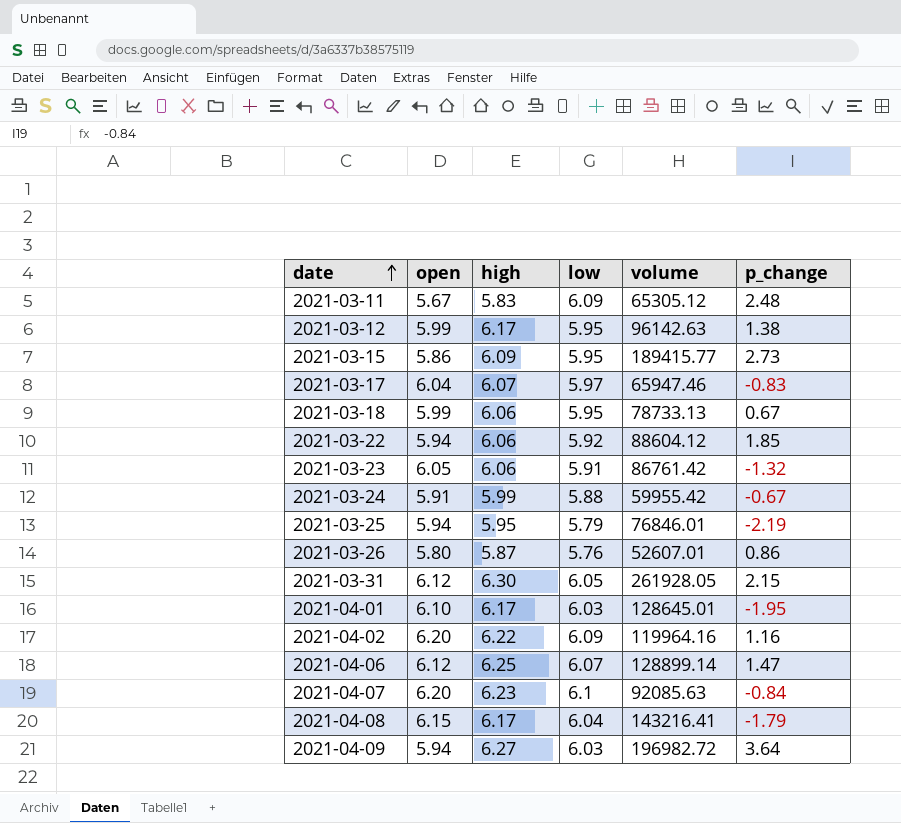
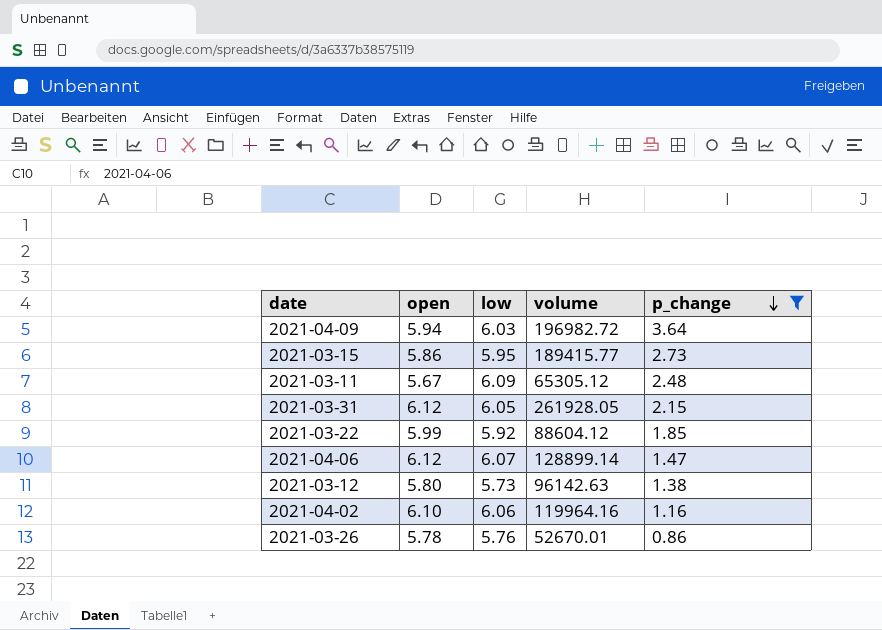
filter: none -> p_change >= 0.86
row order: date ascending -> p_change descending
column high | position: 3 -> none
2021-03-22 | open: 5.94 -> 5.99
2021-03-12 | open: 5.99 -> 5.80
2021-03-12 | low: 5.95 -> 5.73
2021-04-02 | open: 6.20 -> 6.10
2021-04-02 | low: 6.09 -> 6.06
2021-03-26 | open: 5.80 -> 5.78
2021-03-26 | volume: 52607.01 -> 52670.01

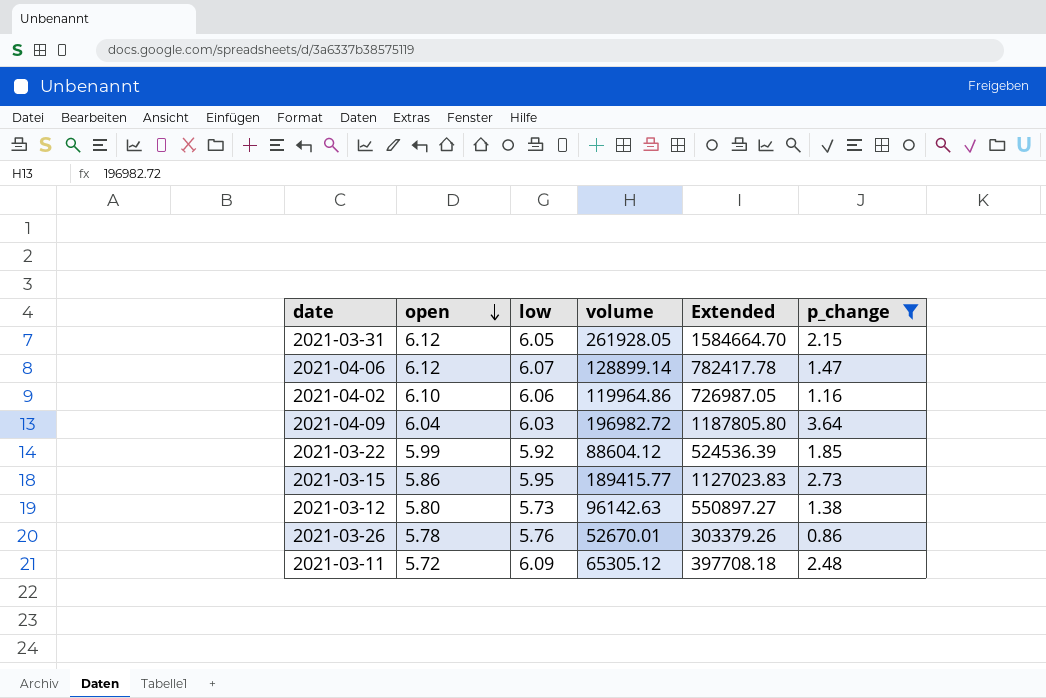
row order: p_change descending -> open descending
column Extended | formula: none -> [low] * [volume]
2021-04-02 | volume: 119964.16 -> 119964.86
2021-04-09 | open: 5.94 -> 6.04
2021-03-11 | open: 5.67 -> 5.72

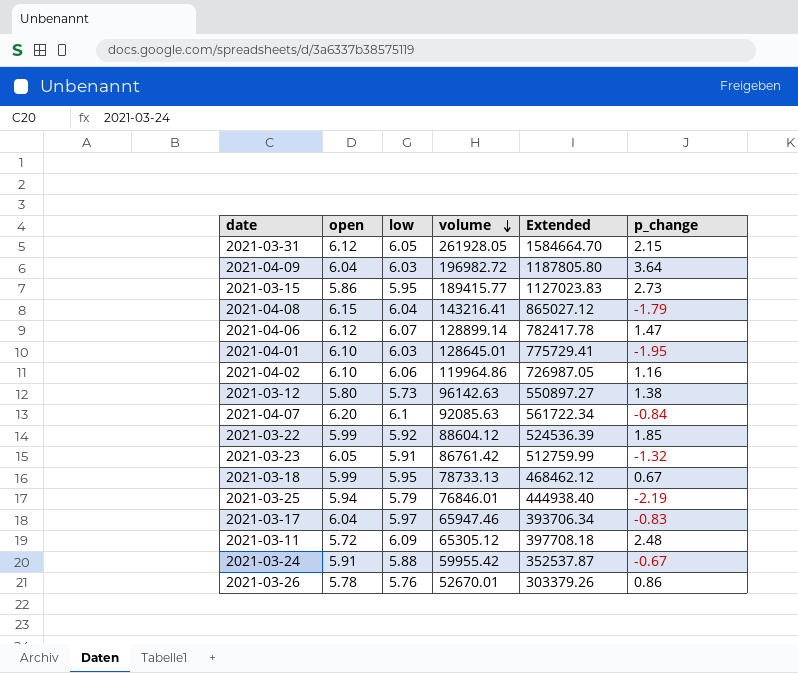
filter: p_change >= 0.86 -> none
row order: open descending -> volume descending

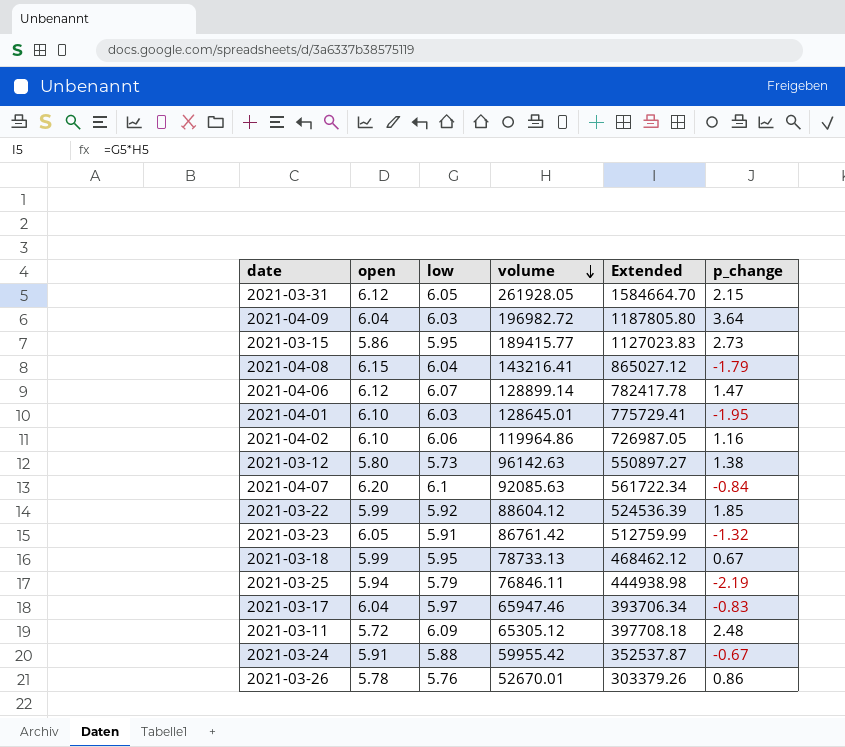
2021-03-25 | volume: 76846.01 -> 76846.11
2021-03-25 | Extended: 444938.40 -> 444938.98

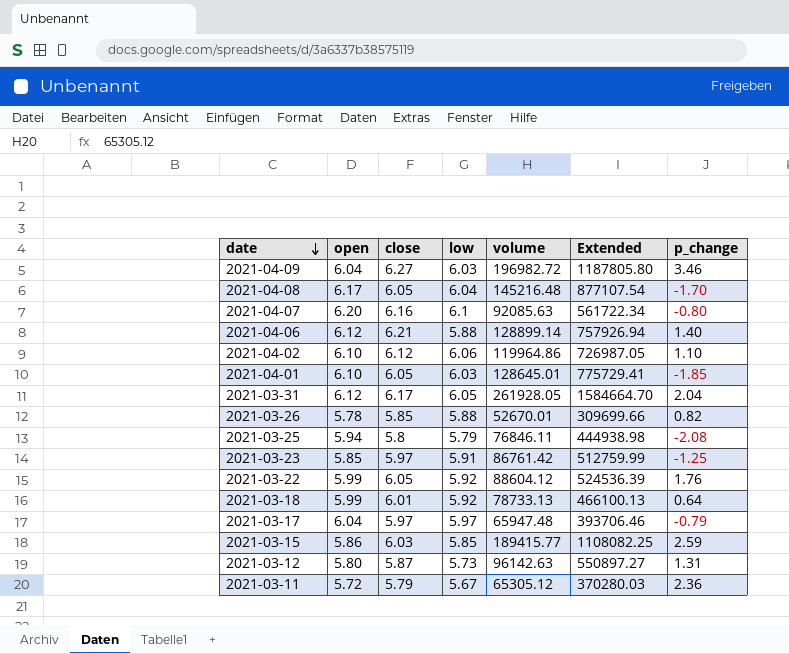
row order: volume descending -> date descending
column close | position: none -> 3
row 2021-03-24: 5.91 | 5.88 | 59955.42 | 352537.87 | -0.67 -> none
2021-04-09 | p_change: 3.64 -> 3.46
2021-04-08 | open: 6.15 -> 6.17
2021-04-08 | volume: 143216.41 -> 145216.48
2021-04-08 | Extended: 865027.12 -> 877107.54
2021-04-08 | p_change: -1.79 -> -1.70
2021-04-07 | p_change: -0.84 -> -0.80
2021-04-06 | low: 6.07 -> 5.88
2021-04-06 | Extended: 782417.78 -> 757926.94
2021-04-06 | p_change: 1.47 -> 1.40
2021-04-02 | p_change: 1.16 -> 1.10
2021-04-01 | p_change: -1.95 -> -1.85
2021-03-31 | p_change: 2.15 -> 2.04
2021-03-26 | low: 5.76 -> 5.88
2021-03-26 | Extended: 303379.26 -> 309699.66
2021-03-26 | p_change: 0.86 -> 0.82
2021-03-25 | p_change: -2.19 -> -2.08
2021-03-23 | open: 6.05 -> 5.85
2021-03-23 | p_change: -1.32 -> -1.25
2021-03-22 | p_change: 1.85 -> 1.76
2021-03-18 | low: 5.95 -> 5.92
2021-03-18 | Extended: 468462.12 -> 466100.13
2021-03-18 | p_change: 0.67 -> 0.64
2021-03-17 | volume: 65947.46 -> 65947.48
2021-03-17 | Extended: 393706.34 -> 393706.46
2021-03-17 | p_change: -0.83 -> -0.79
2021-03-15 | low: 5.95 -> 5.85
2021-03-15 | Extended: 1127023.83 -> 1108082.25
2021-03-15 | p_change: 2.73 -> 2.59
2021-03-12 | p_change: 1.38 -> 1.31
2021-03-11 | low: 6.09 -> 5.67
2021-03-11 | Extended: 397708.18 -> 370280.03
2021-03-11 | p_change: 2.48 -> 2.36

